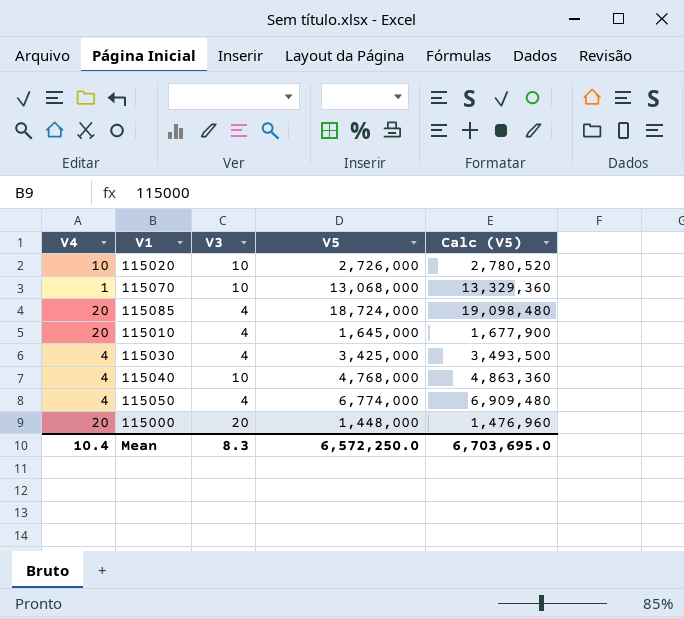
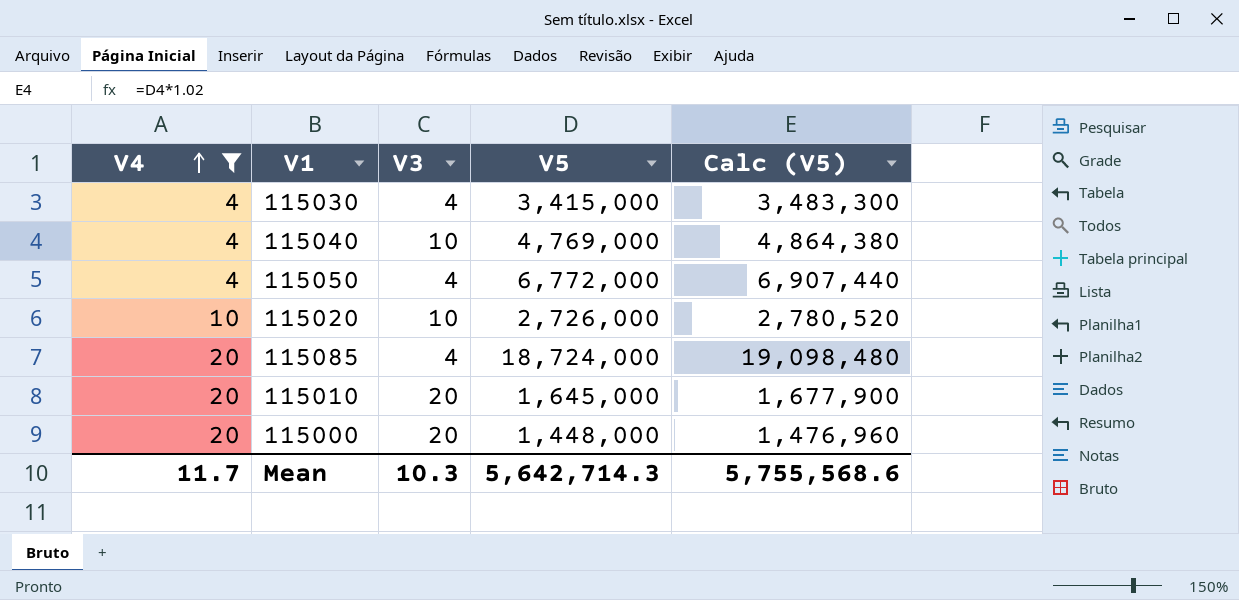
filter: none -> V4 != 1
row order: none -> V4 ascending
115030 | V5: 3,425,000 -> 3,415,000
115030 | Calc (V5): 3,493,500 -> 3,483,300
115040 | V5: 4,768,000 -> 4,769,000
115040 | Calc (V5): 4,863,360 -> 4,864,380
115050 | V5: 6,774,000 -> 6,772,000
115050 | Calc (V5): 6,909,480 -> 6,907,440
115010 | V3: 4 -> 20
Mean | V4: 10.4 -> 11.7
Mean | V3: 8.3 -> 10.3
Mean | V5: 6,572,250.0 -> 5,642,714.3
Mean | Calc (V5): 6,703,695.0 -> 5,755,568.6

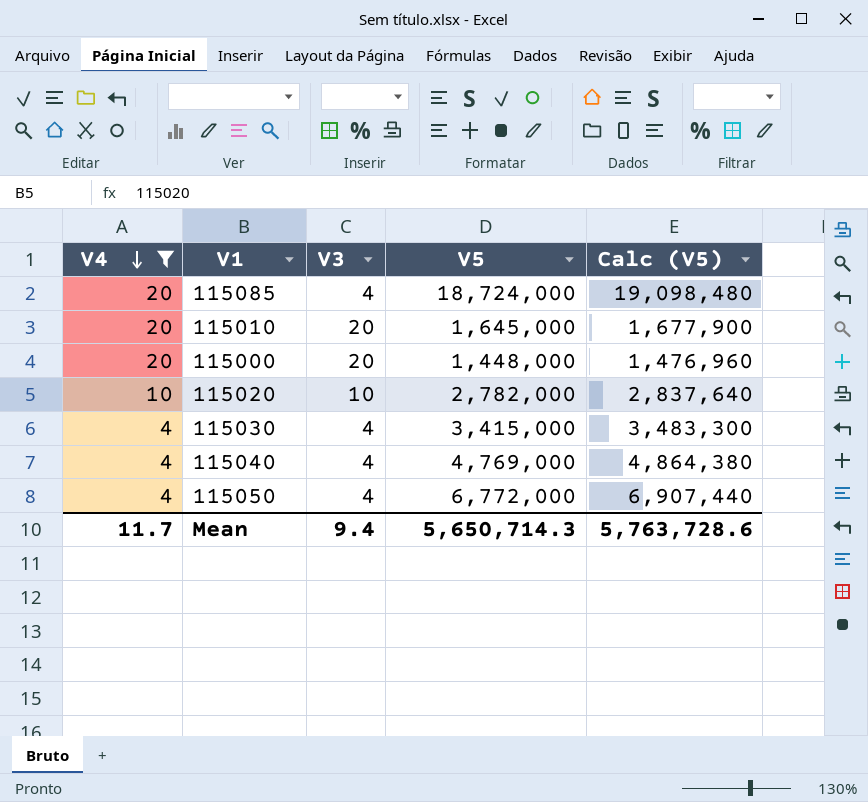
row order: V4 ascending -> V4 descending
115020 | V5: 2,726,000 -> 2,782,000
115020 | Calc (V5): 2,780,520 -> 2,837,640
115040 | V3: 10 -> 4
Mean | V3: 10.3 -> 9.4
Mean | V5: 5,642,714.3 -> 5,650,714.3
Mean | Calc (V5): 5,755,568.6 -> 5,763,728.6

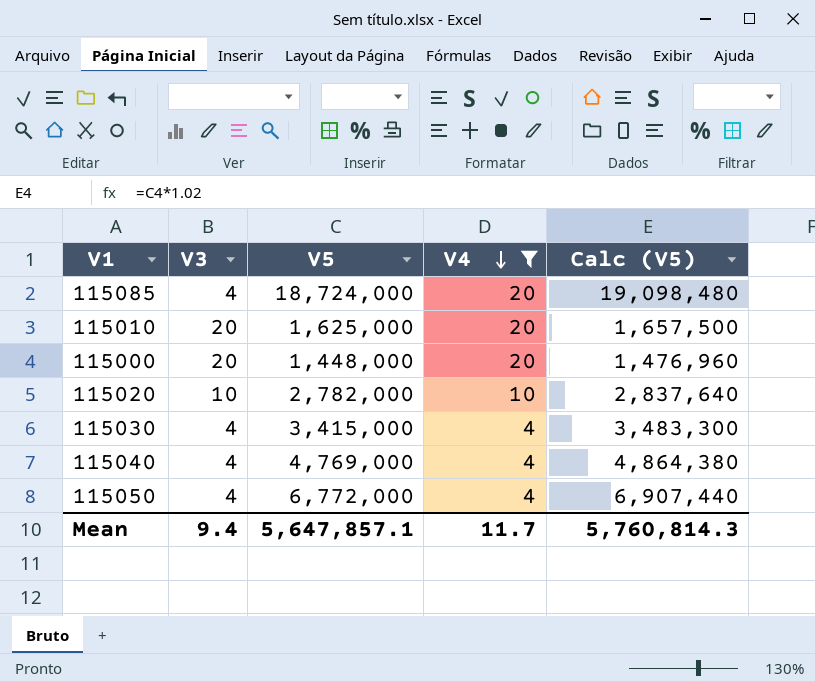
column V4 | position: 1 -> 4
115010 | V5: 1,645,000 -> 1,625,000
115010 | Calc (V5): 1,677,900 -> 1,657,500
Mean | V5: 5,650,714.3 -> 5,647,857.1
Mean | Calc (V5): 5,763,728.6 -> 5,760,814.3

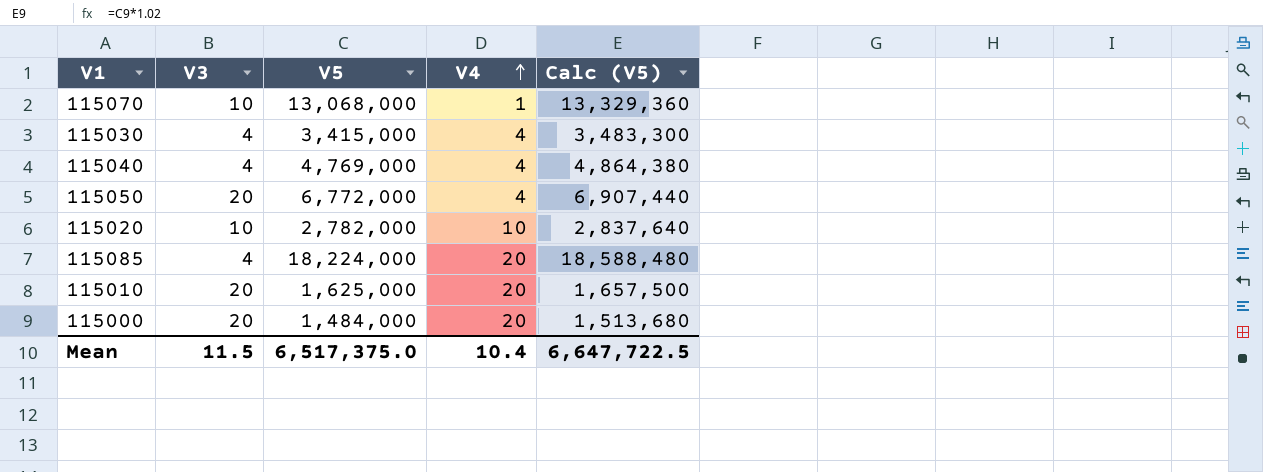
filter: V4 != 1 -> none
row order: V4 descending -> V4 ascending
115050 | V3: 4 -> 20
115085 | V5: 18,724,000 -> 18,224,000
115085 | Calc (V5): 19,098,480 -> 18,588,480
115000 | V5: 1,448,000 -> 1,484,000
115000 | Calc (V5): 1,476,960 -> 1,513,680
Mean | V3: 9.4 -> 11.5
Mean | V5: 5,647,857.1 -> 6,517,375.0
Mean | V4: 11.7 -> 10.4
Mean | Calc (V5): 5,760,814.3 -> 6,647,722.5

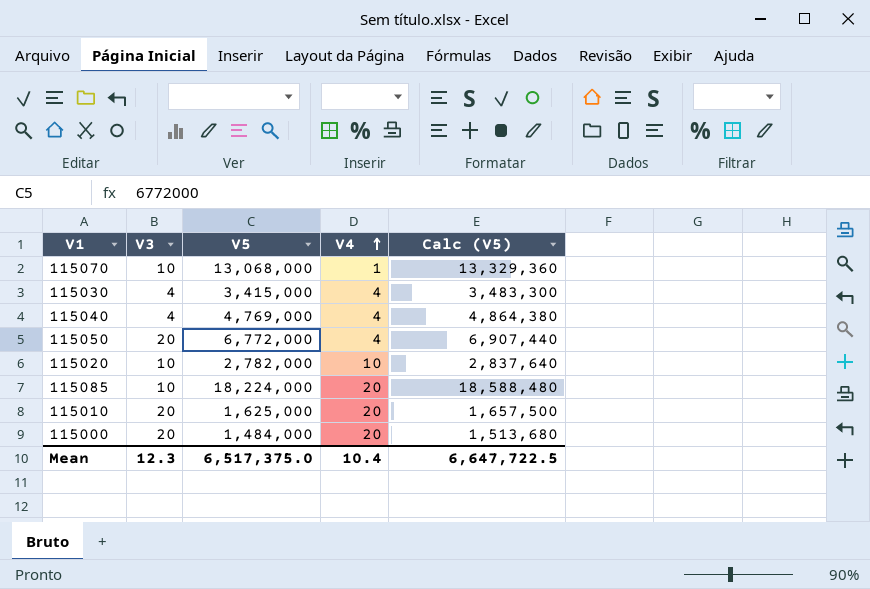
115085 | V3: 4 -> 10
Mean | V3: 11.5 -> 12.3

